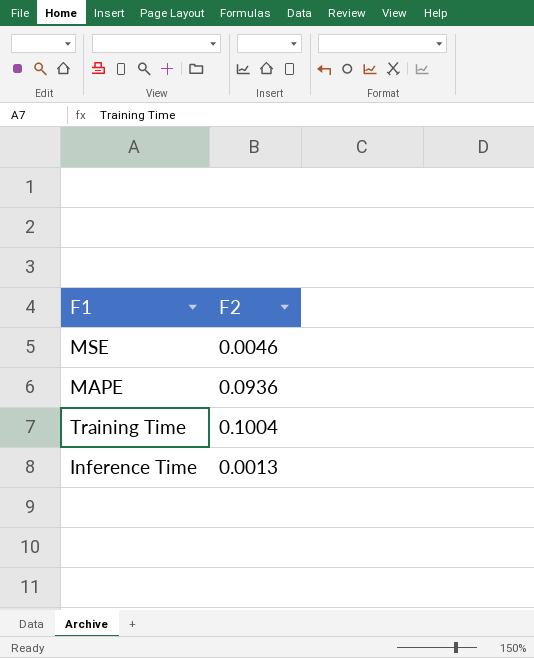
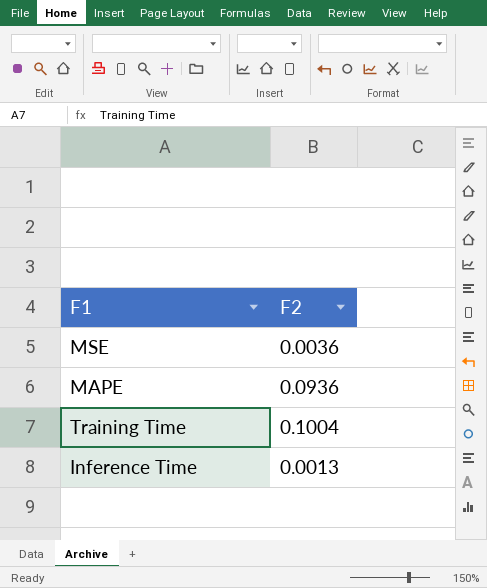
MSE | F2: 0.0046 -> 0.0036

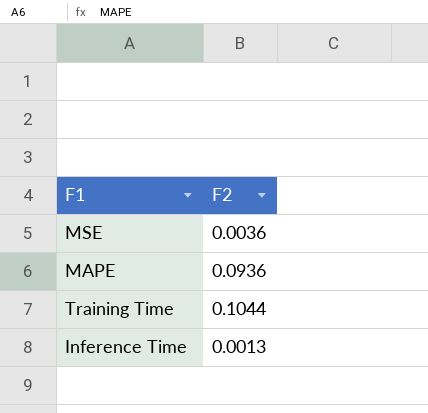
Training Time | F2: 0.1004 -> 0.1044

